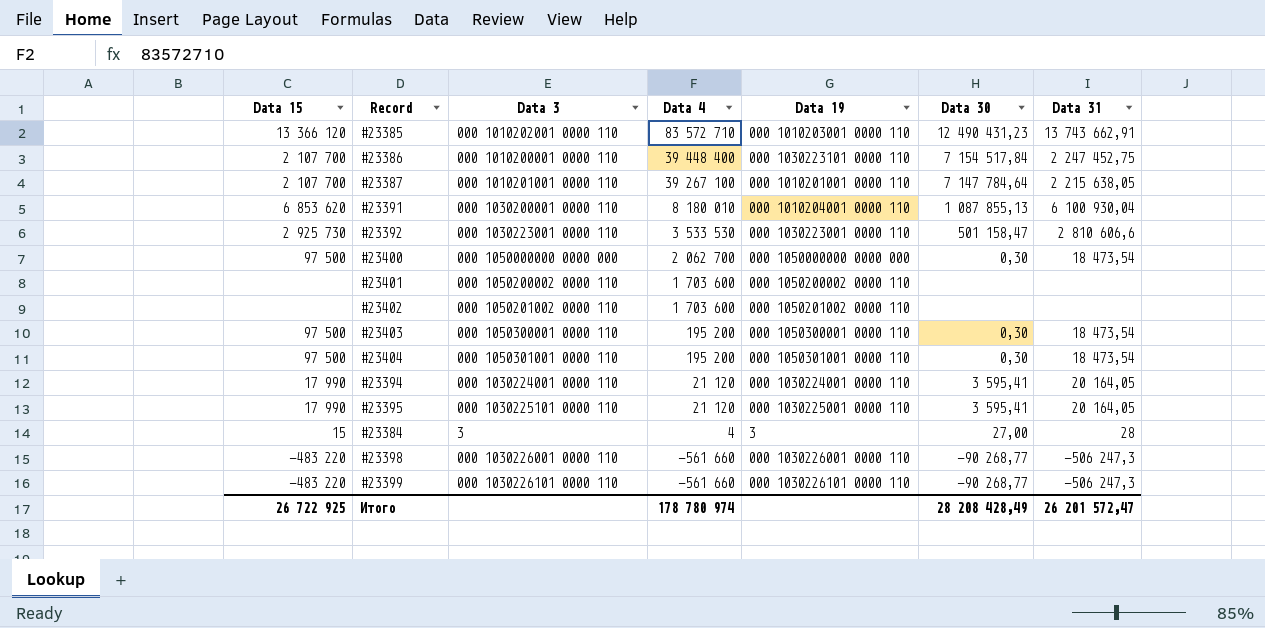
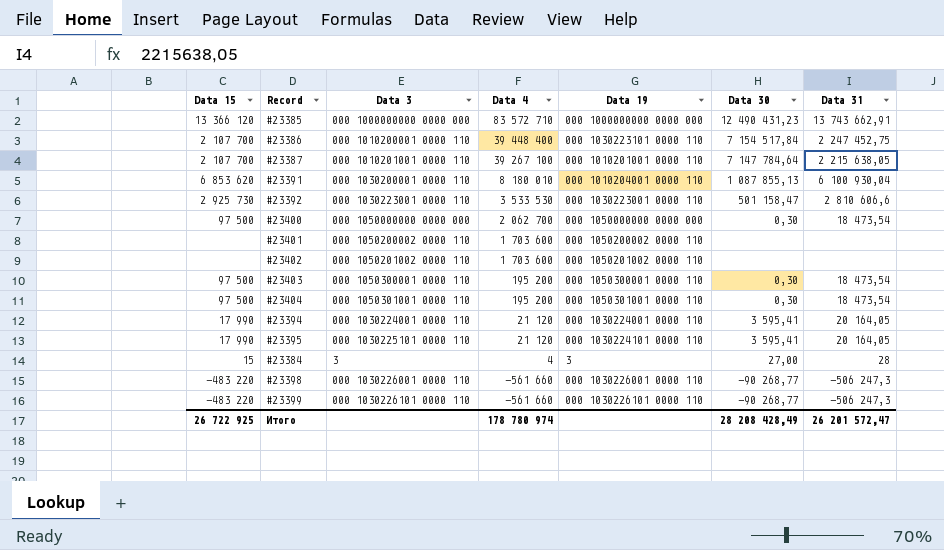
#23385 | Data 3: 000 1010202001 0000 110 -> 000 1000000000 0000 000
#23385 | Data 19: 000 1010203001 0000 110 -> 000 1000000000 0000 000
#23395 | Data 19: 000 1030225001 0000 110 -> 000 1030224101 0000 110

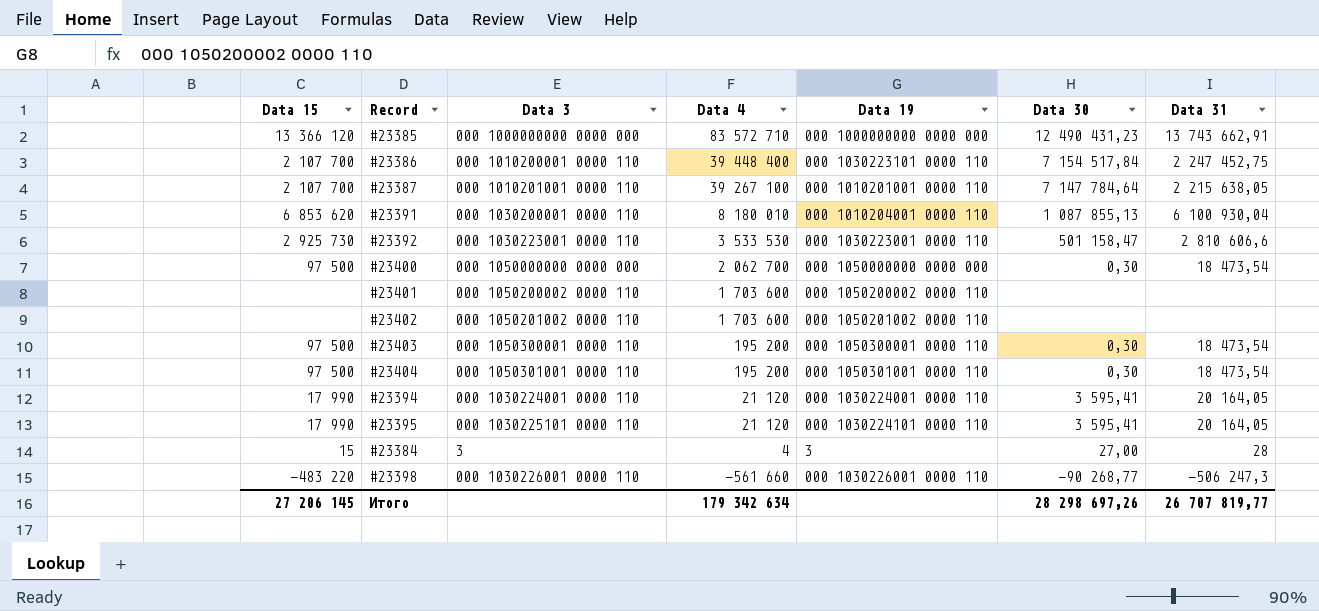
row #23399: -483 220 | 000 1030226101 0000 110 | -561 660 | 000 1030226101 0000 110 | -90 268,77 | -506 247,3 -> none
Итого | Data 15: 26 722 925 -> 27 206 145
Итого | Data 4: 178 780 974 -> 179 342 634
Итого | Data 30: 28 208 428,49 -> 28 298 697,26
Итого | Data 31: 26 201 572,47 -> 26 707 819,77

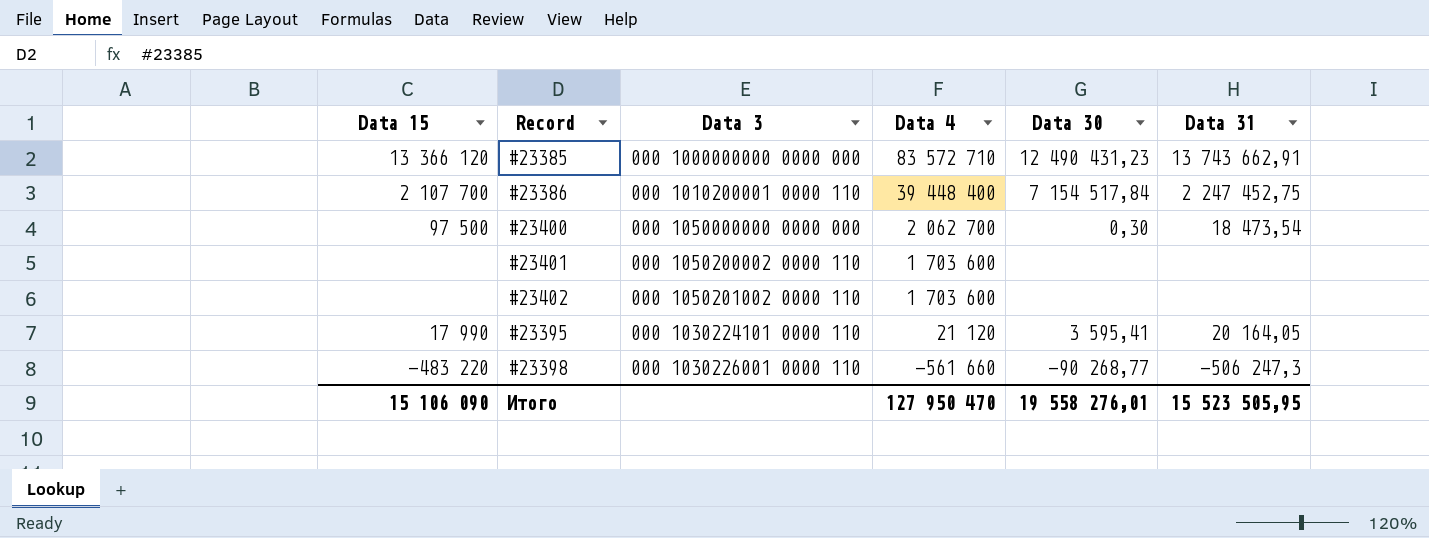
column Data 19 | position: 5 -> none
row #23387: 2 107 700 | 000 1010201001 0000 110 | 39 267 100 | 000 1010201001 0000 110 | 7 147 784,64 | 2 215 638,05 -> none
row #23391: 6 853 620 | 000 1030200001 0000 110 | 8 180 010 | 000 1010204001 0000 110 | 1 087 855,13 | 6 100 930,04 -> none
row #23392: 2 925 730 | 000 1030223001 0000 110 | 3 533 530 | 000 1030223001 0000 110 | 501 158,47 | 2 810 606,6 -> none
row #23403: 97 500 | 000 1050300001 0000 110 | 195 200 | 000 1050300001 0000 110 | 0,30 | 18 473,54 -> none
row #23404: 97 500 | 000 1050301001 0000 110 | 195 200 | 000 1050301001 0000 110 | 0,30 | 18 473,54 -> none
row #23394: 17 990 | 000 1030224001 0000 110 | 21 120 | 000 1030224001 0000 110 | 3 595,41 | 20 164,05 -> none
row #23384: 15 | 3 | 4 | 3 | 27,00 | 28 -> none
#23395 | Data 3: 000 1030225101 0000 110 -> 000 1030224101 0000 110
Итого | Data 15: 27 206 145 -> 15 106 090
Итого | Data 4: 179 342 634 -> 127 950 470
Итого | Data 30: 28 298 697,26 -> 19 558 276,01
Итого | Data 31: 26 707 819,77 -> 15 523 505,95

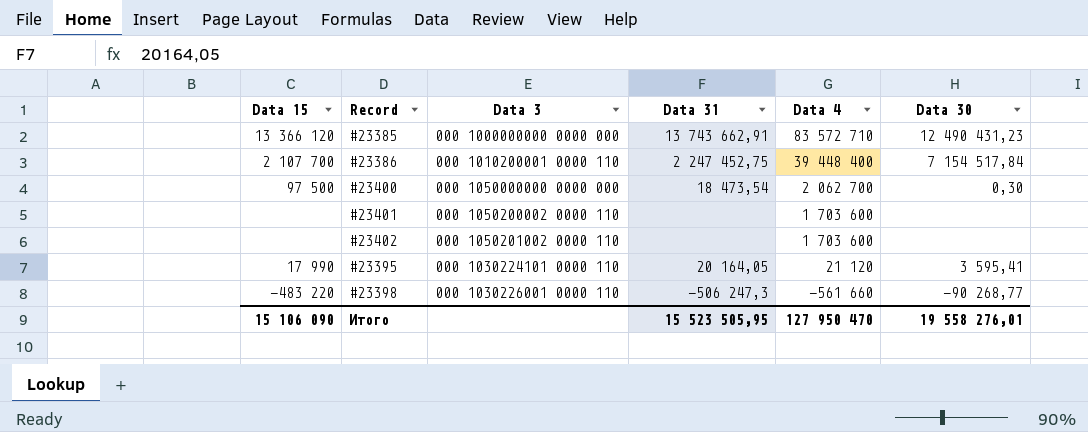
column Data 31 | position: 6 -> 4

